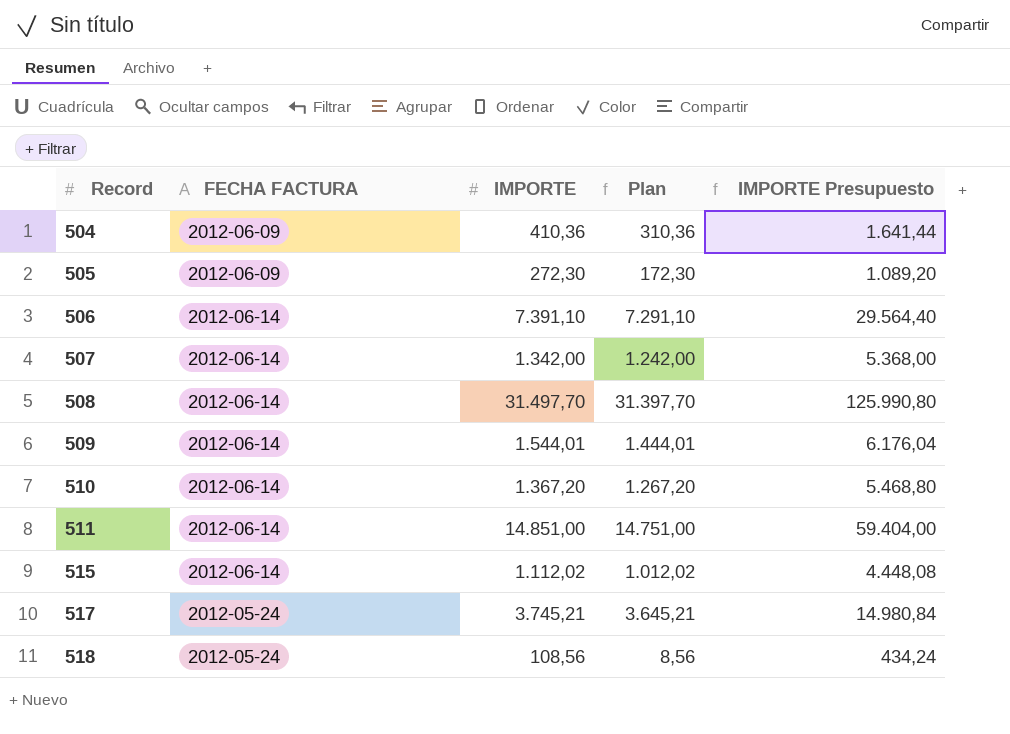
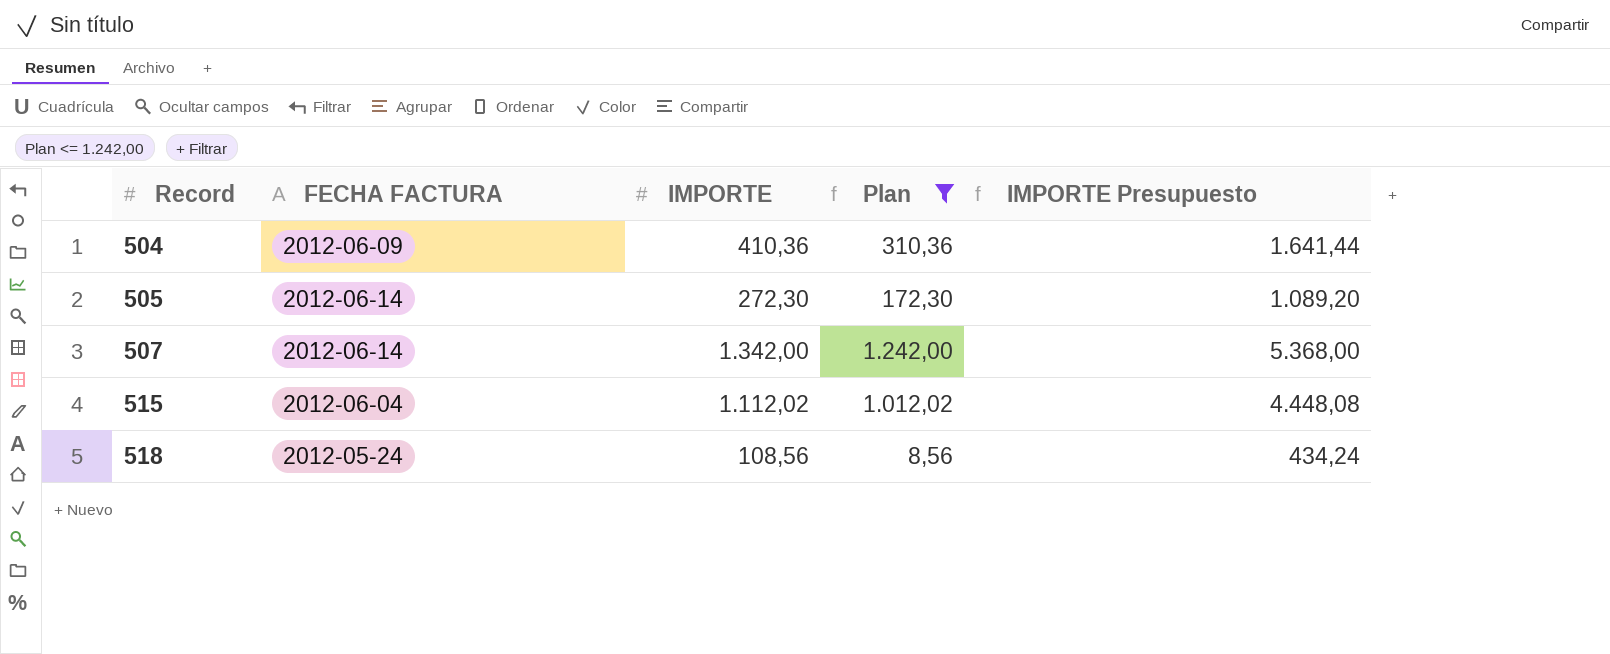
filter: none -> Plan <= 1.242,00
505 | FECHA FACTURA: 2012-06-09 -> 2012-06-14
515 | FECHA FACTURA: 2012-06-14 -> 2012-06-04

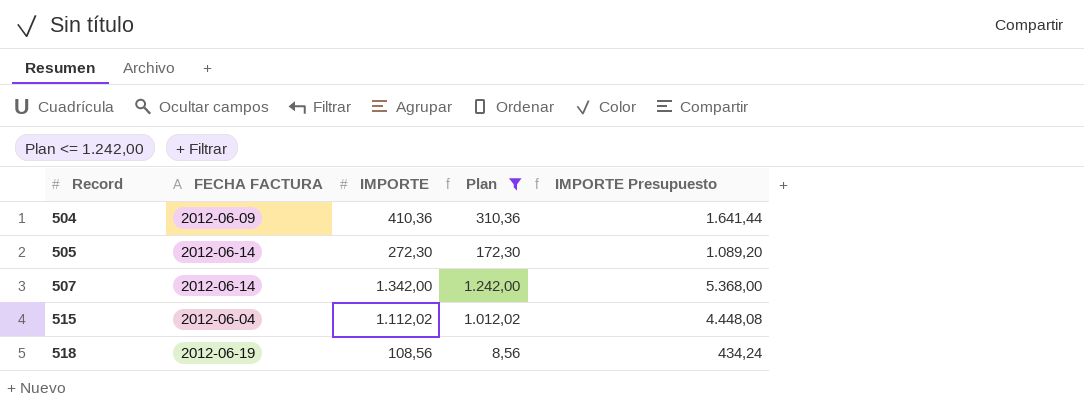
518 | FECHA FACTURA: 2012-05-24 -> 2012-06-19

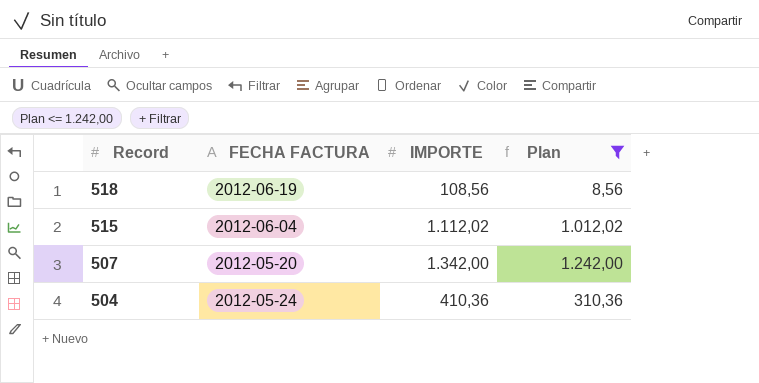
row order: Record ascending -> Record descending
column IMPORTE Presupuesto | formula: [IMPORTE] * 4 -> none
row 505: 2012-06-14 | 272,30 | 172,30 | 1.089,20 -> none
507 | FECHA FACTURA: 2012-06-14 -> 2012-05-20
504 | FECHA FACTURA: 2012-06-09 -> 2012-05-24

